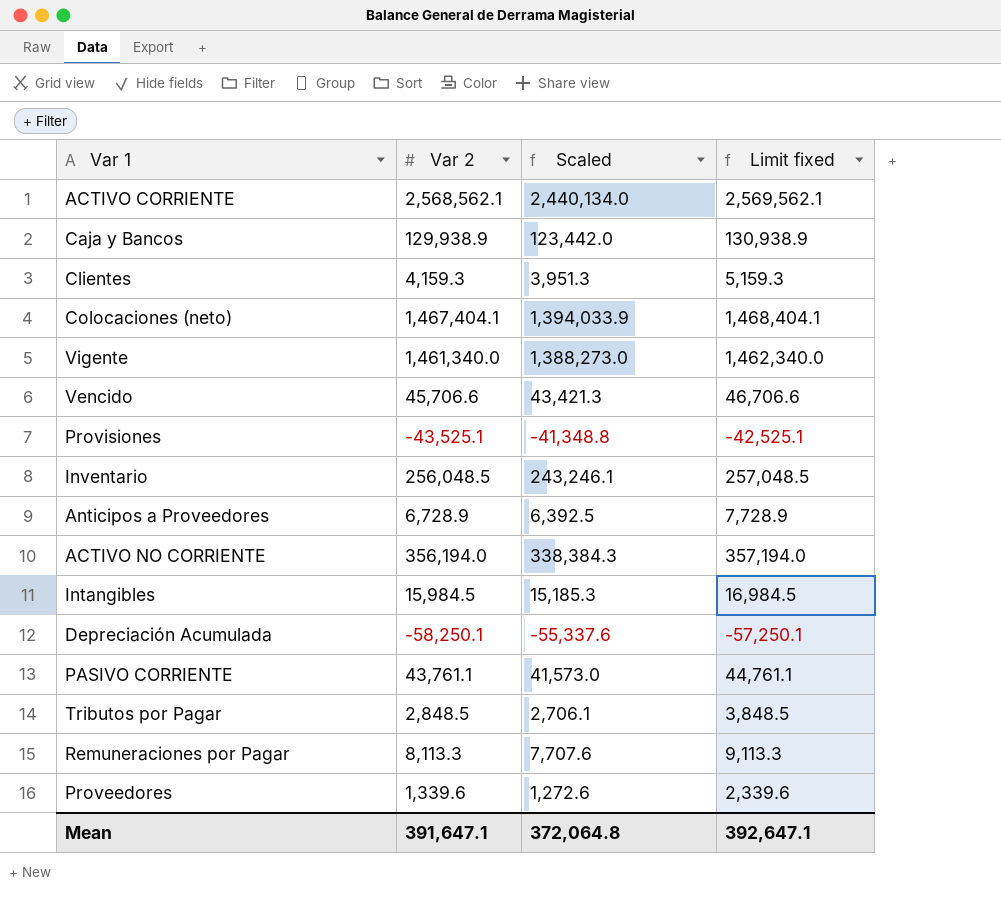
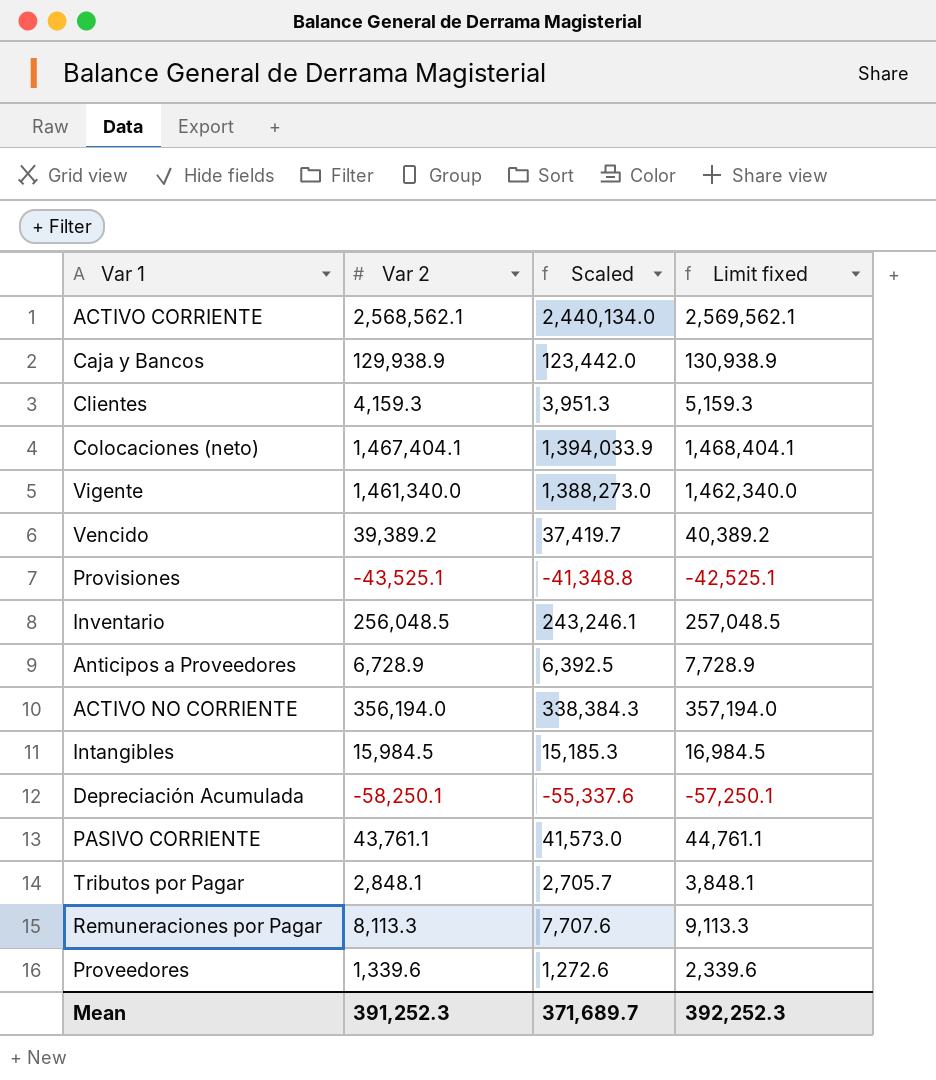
Vencido | Var 2: 45,706.6 -> 39,389.2
Vencido | Scaled: 43,421.3 -> 37,419.7
Vencido | Limit fixed: 46,706.6 -> 40,389.2
Tributos por Pagar | Var 2: 2,848.5 -> 2,848.1
Tributos por Pagar | Scaled: 2,706.1 -> 2,705.7
Tributos por Pagar | Limit fixed: 3,848.5 -> 3,848.1
Mean | Var 2: 391,647.1 -> 391,252.3
Mean | Scaled: 372,064.8 -> 371,689.7
Mean | Limit fixed: 392,647.1 -> 392,252.3

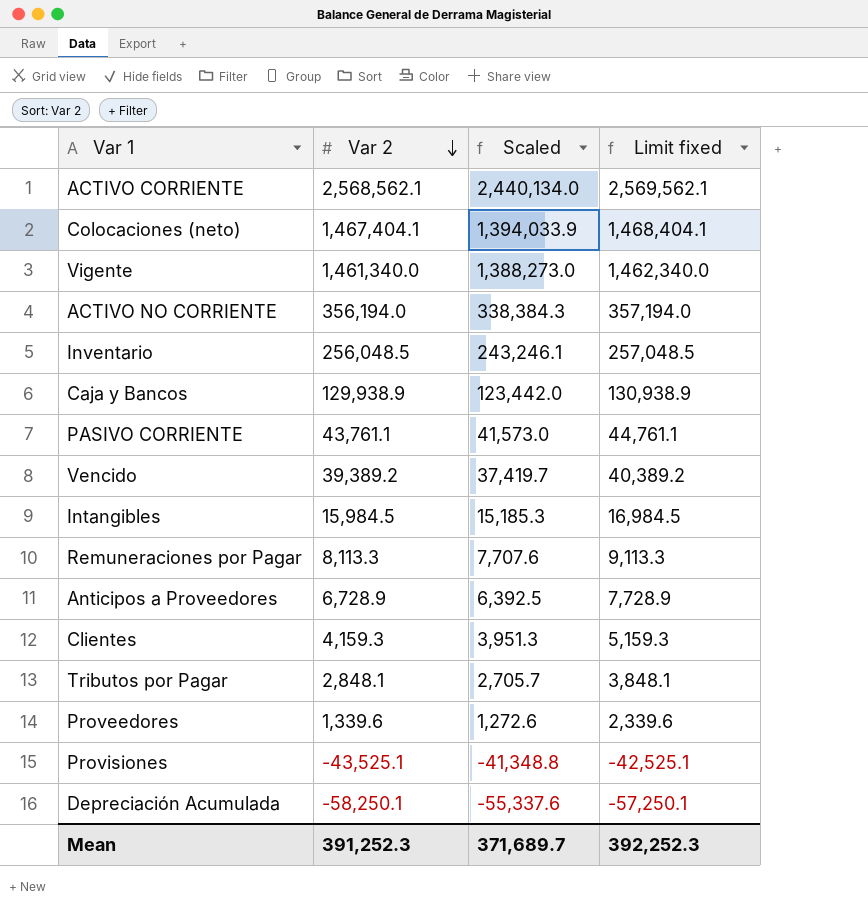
row order: none -> Var 2 descending

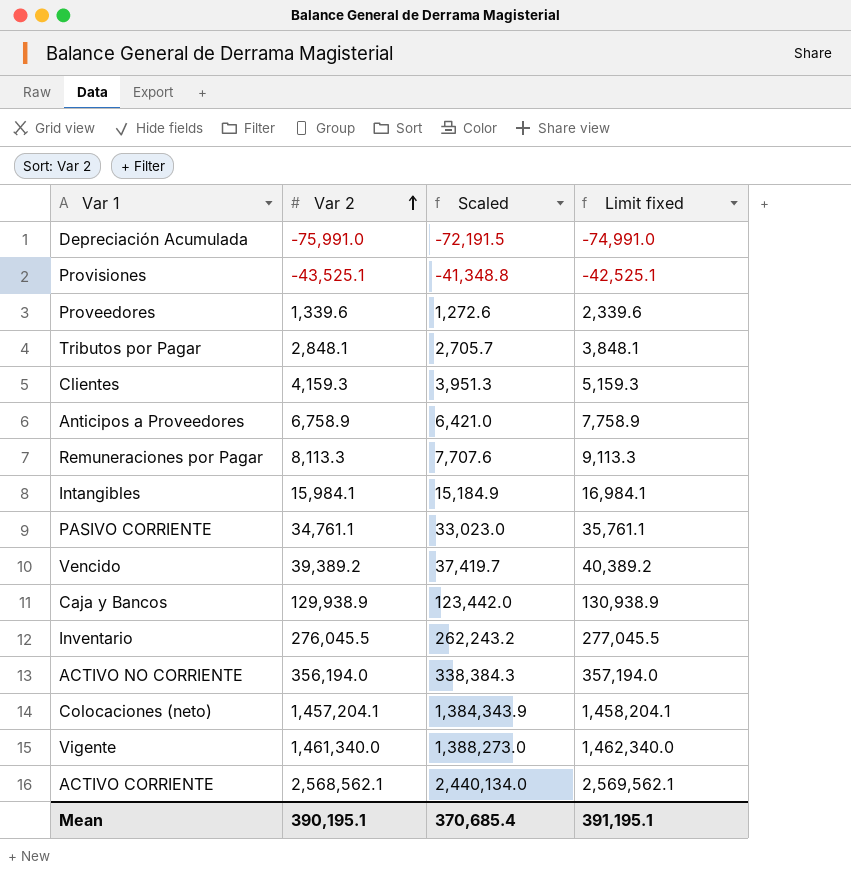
row order: Var 2 descending -> Var 2 ascending
Depreciación Acumulada | Var 2: -58,250.1 -> -75,991.0
Depreciación Acumulada | Scaled: -55,337.6 -> -72,191.5
Depreciación Acumulada | Limit fixed: -57,250.1 -> -74,991.0
Anticipos a Proveedores | Var 2: 6,728.9 -> 6,758.9
Anticipos a Proveedores | Scaled: 6,392.5 -> 6,421.0
Anticipos a Proveedores | Limit fixed: 7,728.9 -> 7,758.9
Intangibles | Var 2: 15,984.5 -> 15,984.1
Intangibles | Scaled: 15,185.3 -> 15,184.9
Intangibles | Limit fixed: 16,984.5 -> 16,984.1
PASIVO CORRIENTE | Var 2: 43,761.1 -> 34,761.1
PASIVO CORRIENTE | Scaled: 41,573.0 -> 33,023.0
PASIVO CORRIENTE | Limit fixed: 44,761.1 -> 35,761.1
Inventario | Var 2: 256,048.5 -> 276,045.5
Inventario | Scaled: 243,246.1 -> 262,243.2
Inventario | Limit fixed: 257,048.5 -> 277,045.5
Colocaciones (neto) | Var 2: 1,467,404.1 -> 1,457,204.1
Colocaciones (neto) | Scaled: 1,394,033.9 -> 1,384,343.9
Colocaciones (neto) | Limit fixed: 1,468,404.1 -> 1,458,204.1
Mean | Var 2: 391,252.3 -> 390,195.1
Mean | Scaled: 371,689.7 -> 370,685.4
Mean | Limit fixed: 392,252.3 -> 391,195.1

